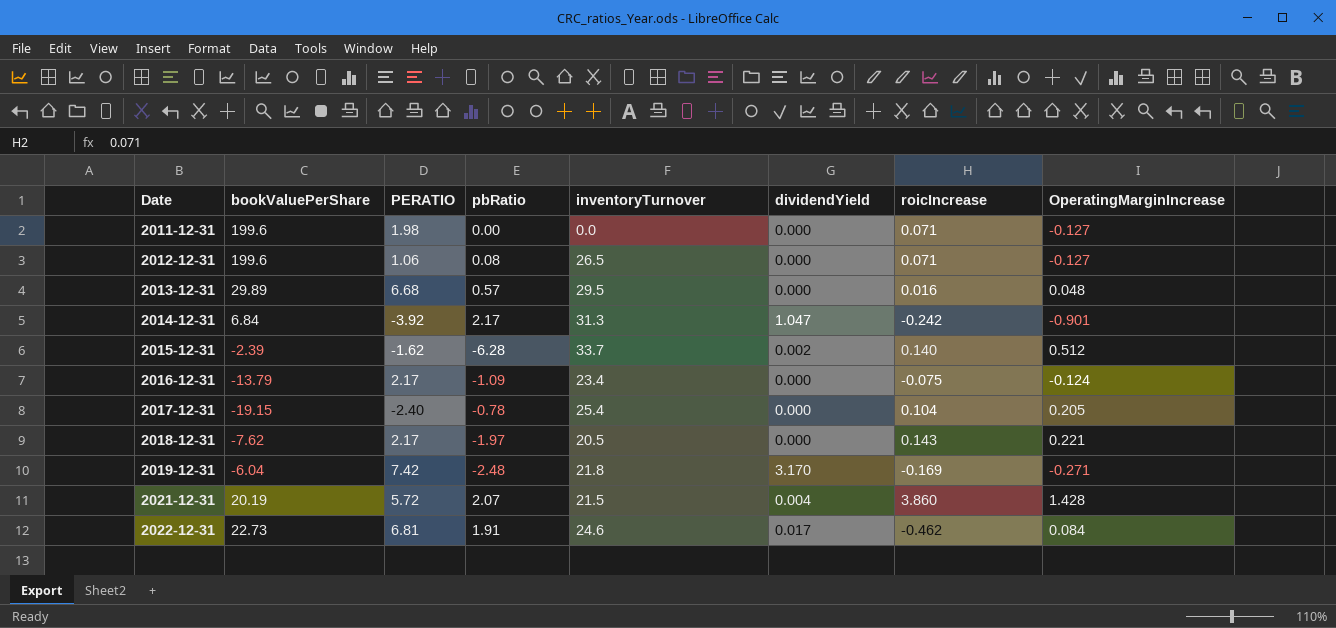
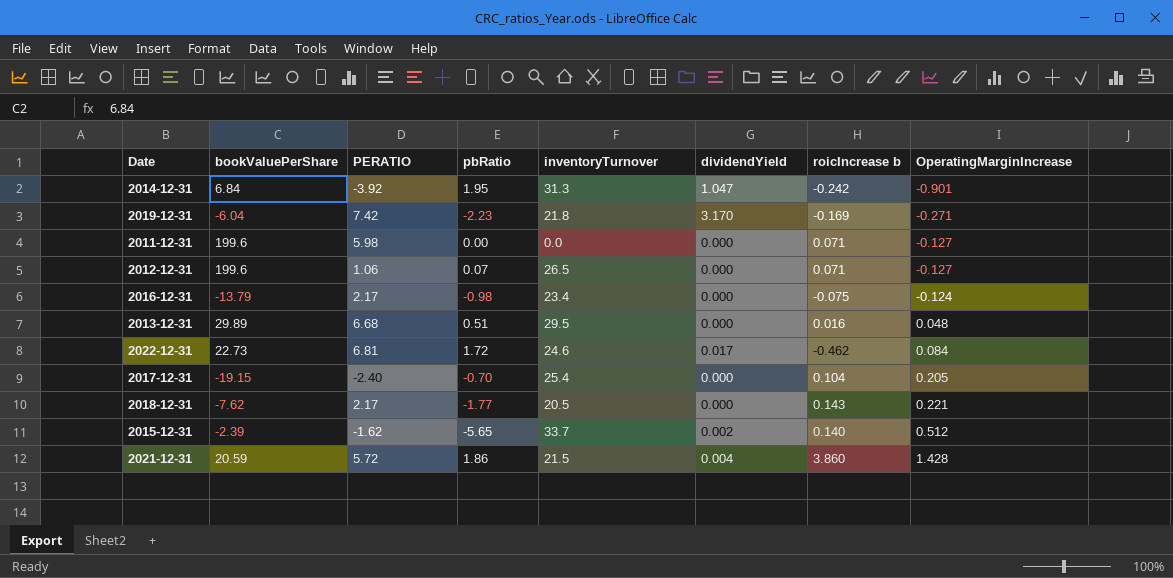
row order: Date ascending -> OperatingMarginIncrease ascending
column name: roicIncrease -> roicIncrease b
2014-12-31 | pbRatio: 2.17 -> 1.95
2019-12-31 | pbRatio: -2.48 -> -2.23
2011-12-31 | PERATIO: 1.98 -> 5.98
2012-12-31 | pbRatio: 0.08 -> 0.07
2016-12-31 | pbRatio: -1.09 -> -0.98
2013-12-31 | pbRatio: 0.57 -> 0.51
2022-12-31 | pbRatio: 1.91 -> 1.72
2017-12-31 | pbRatio: -0.78 -> -0.70
2018-12-31 | pbRatio: -1.97 -> -1.77
2015-12-31 | pbRatio: -6.28 -> -5.65
2021-12-31 | bookValuePerShare: 20.19 -> 20.59
2021-12-31 | pbRatio: 2.07 -> 1.86

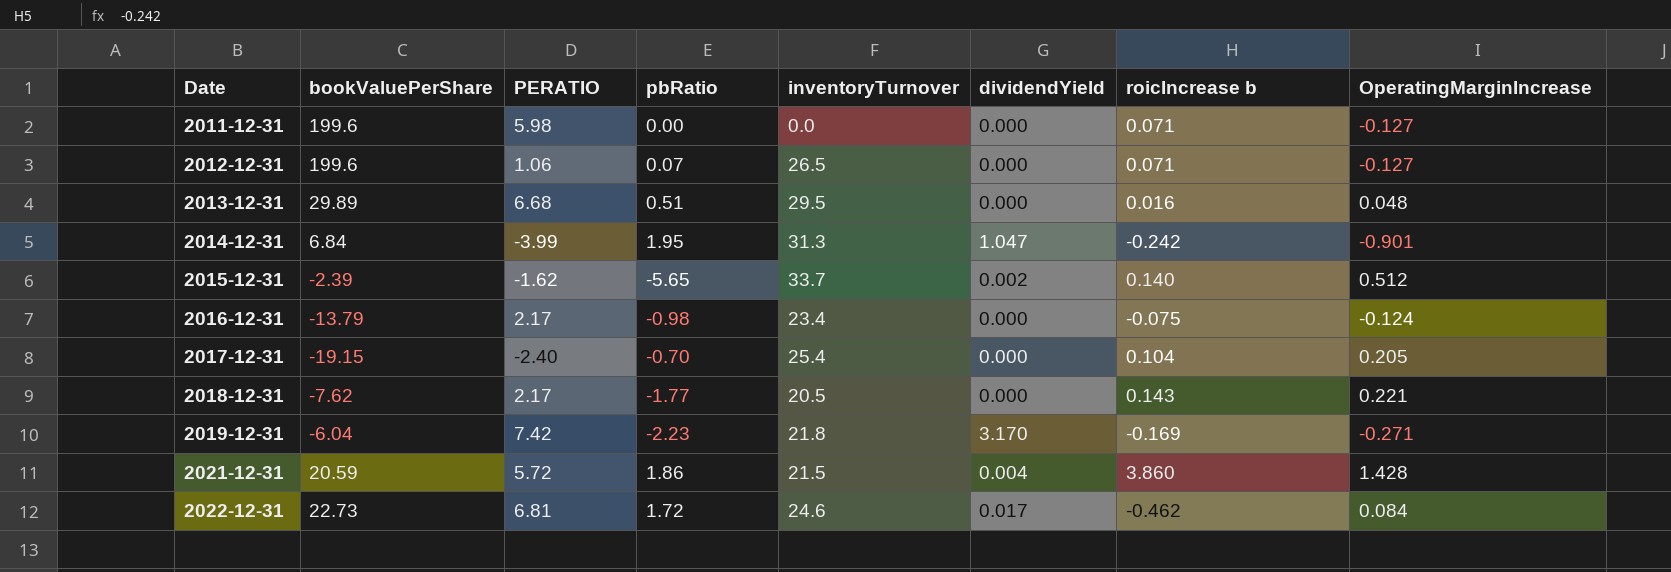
row order: OperatingMarginIncrease ascending -> Date ascending
2014-12-31 | PERATIO: -3.92 -> -3.99

